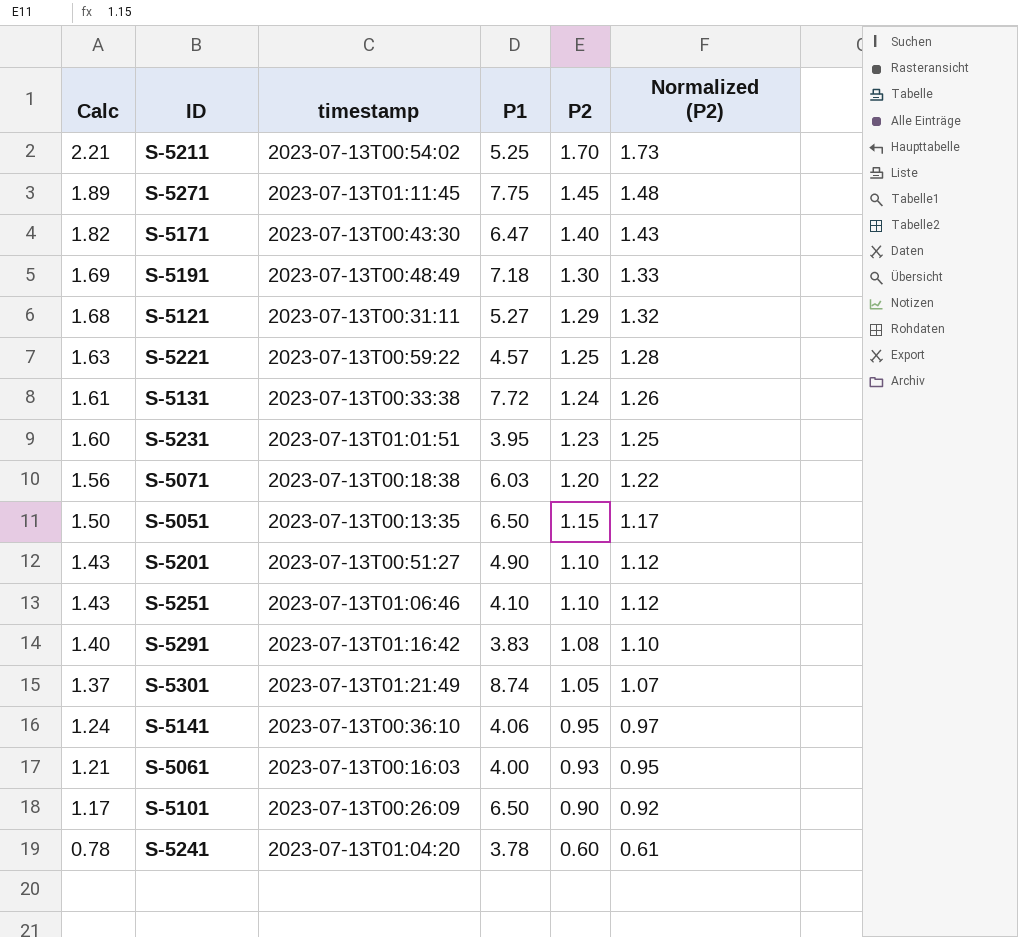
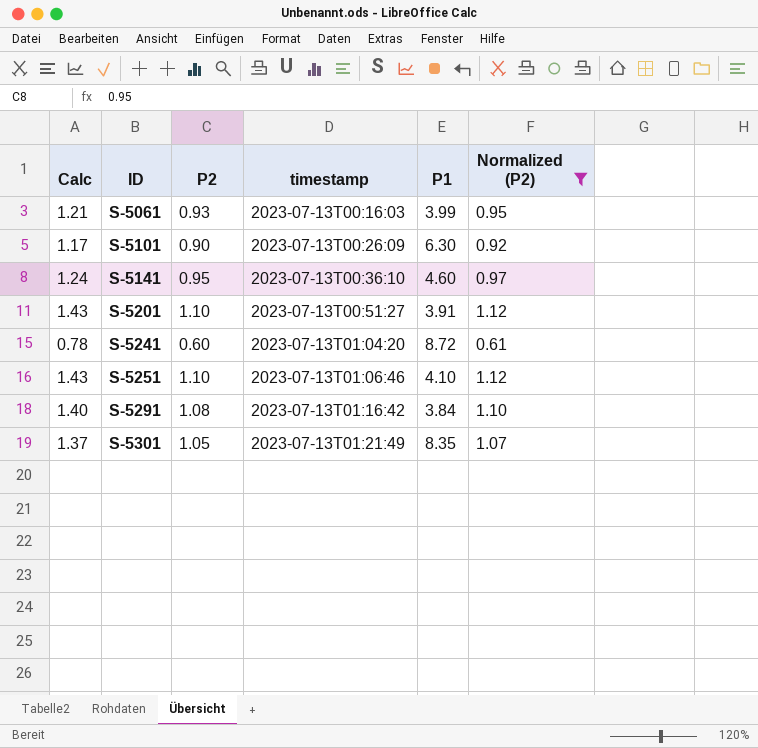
filter: none -> Normalized (P2) <= 1.12
row order: Calc descending -> ID ascending
column P2 | position: 5 -> 3
S-5061 | P1: 4.00 -> 3.99
S-5101 | P1: 6.50 -> 6.30
S-5141 | P1: 4.06 -> 4.60
S-5201 | P1: 4.90 -> 3.91
S-5241 | P1: 3.78 -> 8.72
S-5291 | P1: 3.83 -> 3.84
S-5301 | P1: 8.74 -> 8.35

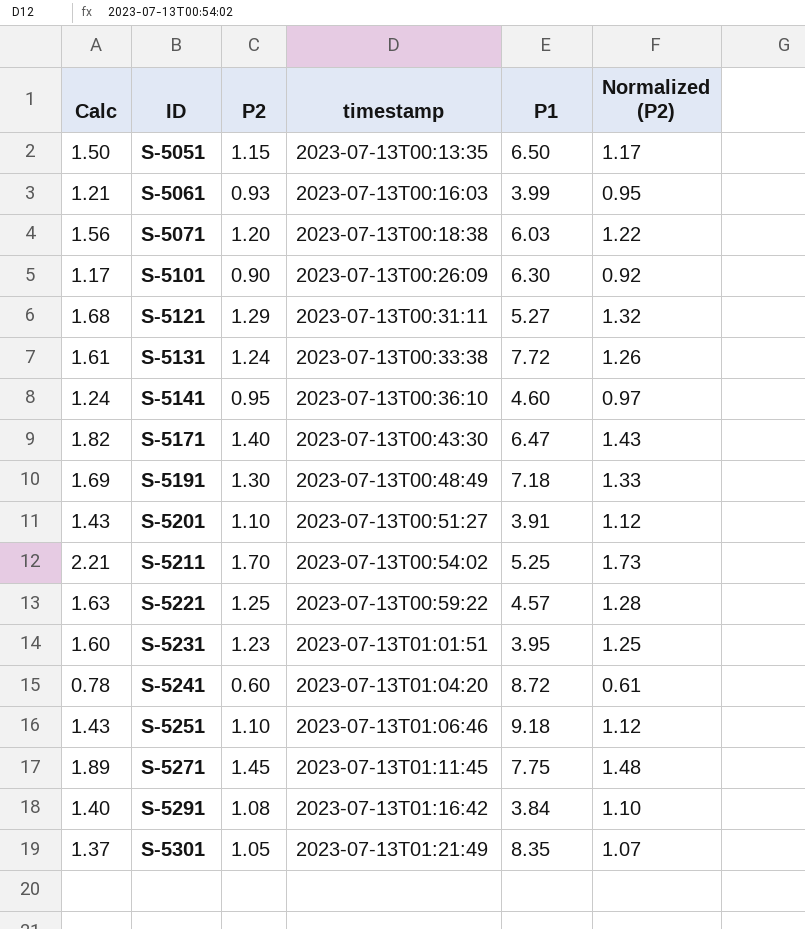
filter: Normalized (P2) <= 1.12 -> none
S-5251 | P1: 4.10 -> 9.18

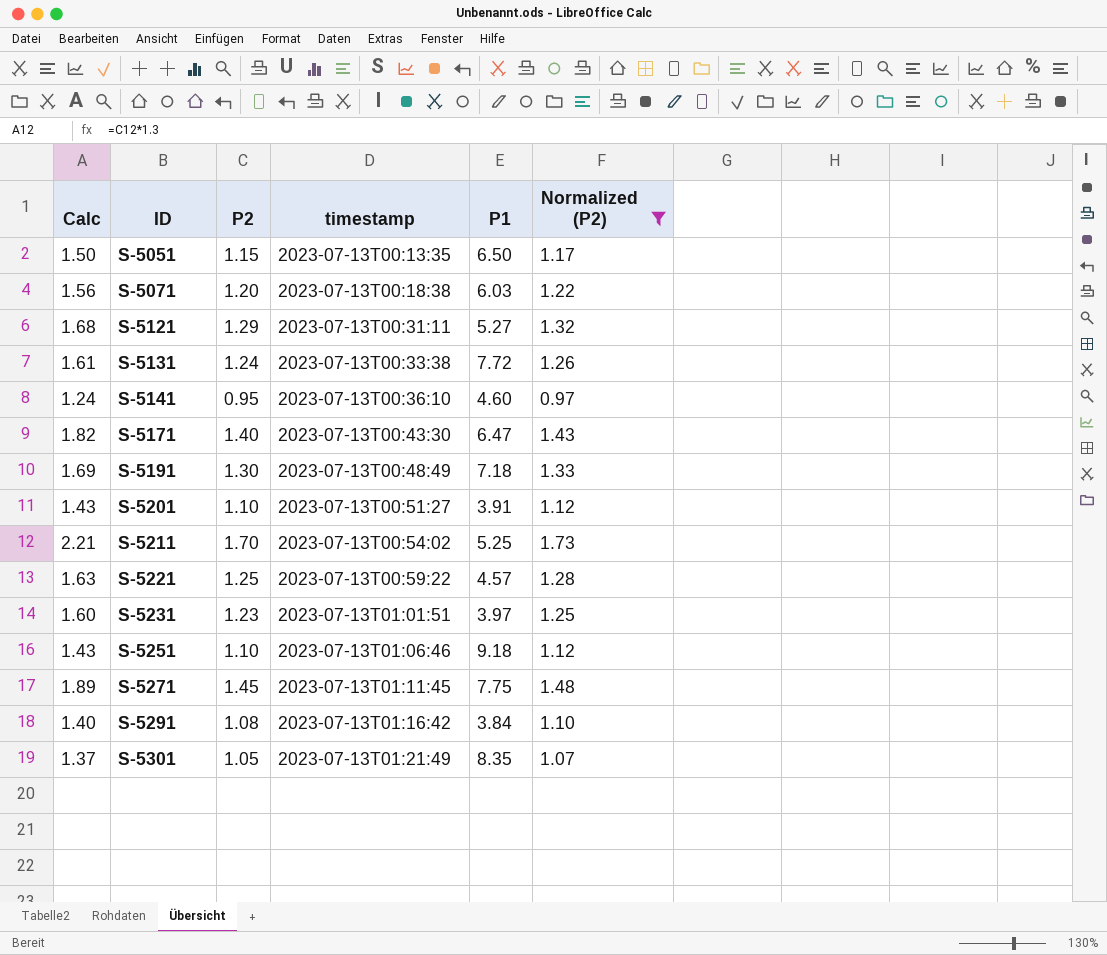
filter: none -> Normalized (P2) >= 0.97
S-5231 | P1: 3.95 -> 3.97

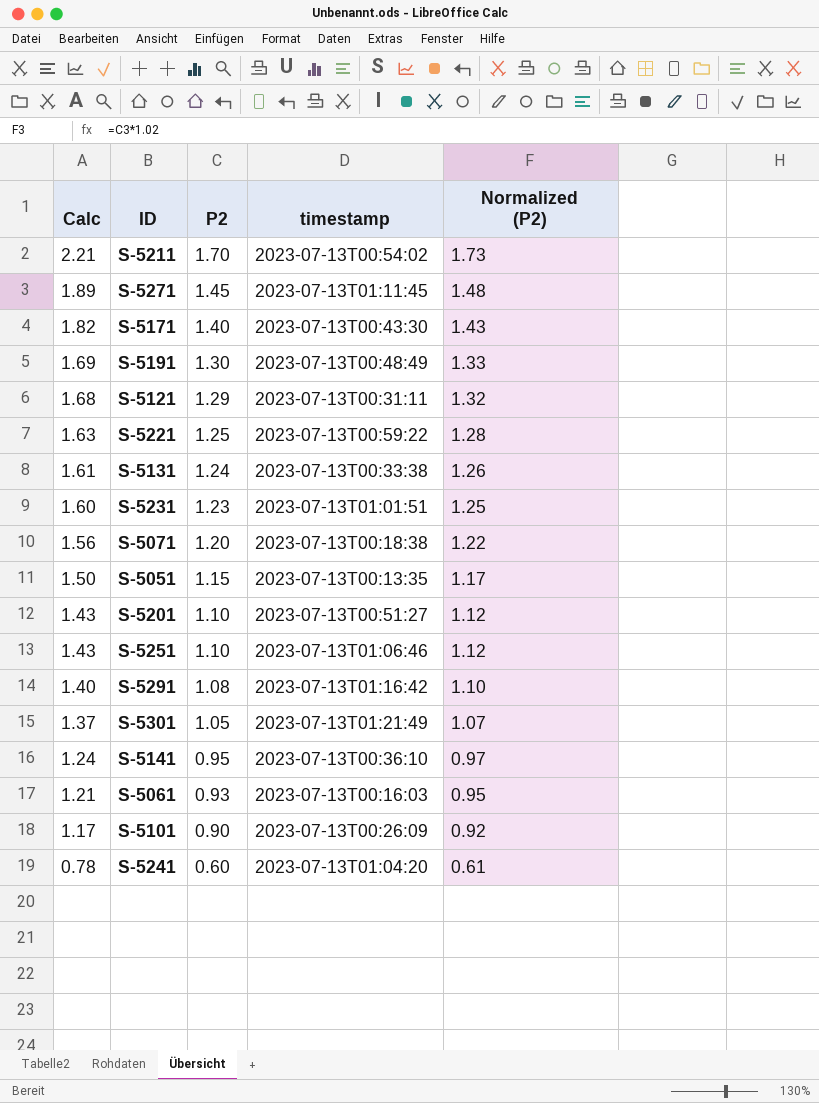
filter: Normalized (P2) >= 0.97 -> none
row order: ID ascending -> Calc descending
column P1 | position: 5 -> none

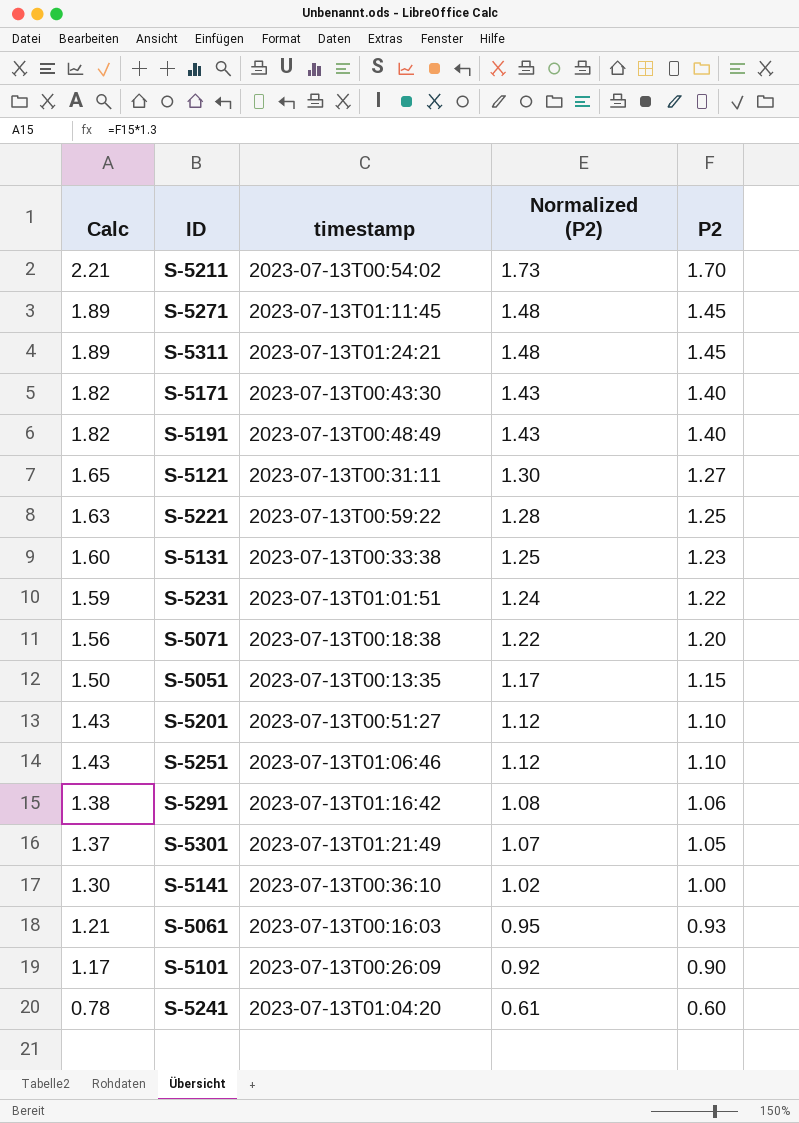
column P2 | position: 3 -> 5
row S-5311: none -> 1.89 | 2023-07-13T01:24:21 | 1.48 | 1.45
S-5191 | Calc: 1.69 -> 1.82
S-5191 | Normalized (P2): 1.33 -> 1.43
S-5191 | P2: 1.30 -> 1.40
S-5121 | Calc: 1.68 -> 1.65
S-5121 | Normalized (P2): 1.32 -> 1.30
S-5121 | P2: 1.29 -> 1.27
S-5131 | Calc: 1.61 -> 1.60
S-5131 | Normalized (P2): 1.26 -> 1.25
S-5131 | P2: 1.24 -> 1.23
S-5231 | Calc: 1.60 -> 1.59
S-5231 | Normalized (P2): 1.25 -> 1.24
S-5231 | P2: 1.23 -> 1.22
S-5291 | Calc: 1.40 -> 1.38
S-5291 | Normalized (P2): 1.10 -> 1.08
S-5291 | P2: 1.08 -> 1.06
S-5141 | Calc: 1.24 -> 1.30
S-5141 | Normalized (P2): 0.97 -> 1.02
S-5141 | P2: 0.95 -> 1.00

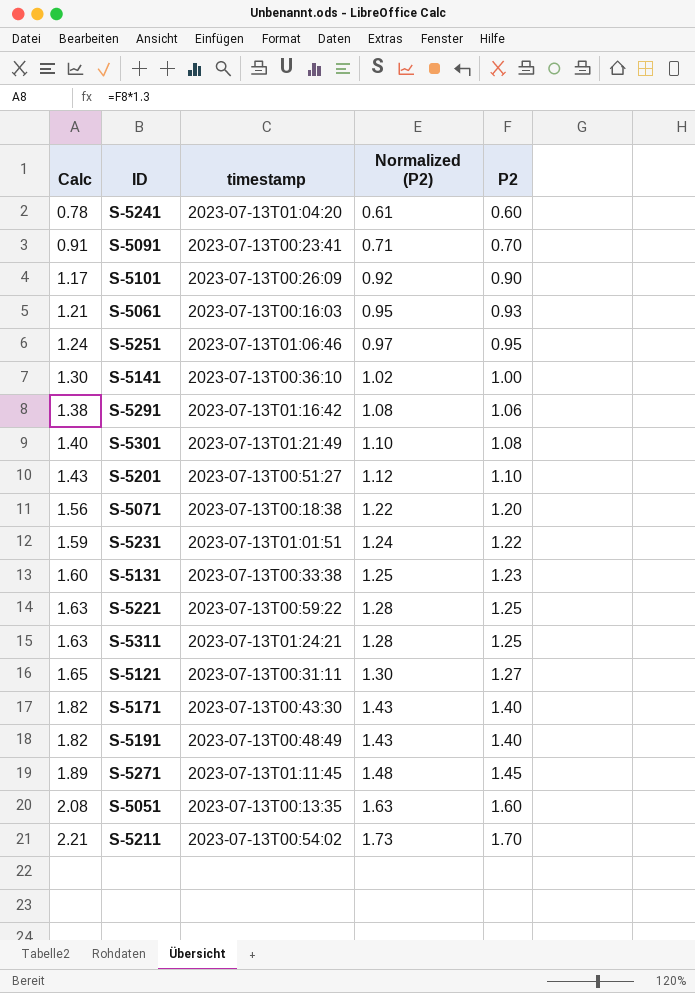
row order: Calc descending -> Calc ascending
row S-5091: none -> 0.91 | 2023-07-13T00:23:41 | 0.71 | 0.70
S-5251 | Calc: 1.43 -> 1.24
S-5251 | Normalized (P2): 1.12 -> 0.97
S-5251 | P2: 1.10 -> 0.95
S-5301 | Calc: 1.37 -> 1.40
S-5301 | Normalized (P2): 1.07 -> 1.10
S-5301 | P2: 1.05 -> 1.08
S-5311 | Calc: 1.89 -> 1.63
S-5311 | Normalized (P2): 1.48 -> 1.28
S-5311 | P2: 1.45 -> 1.25
S-5051 | Calc: 1.50 -> 2.08
S-5051 | Normalized (P2): 1.17 -> 1.63
S-5051 | P2: 1.15 -> 1.60

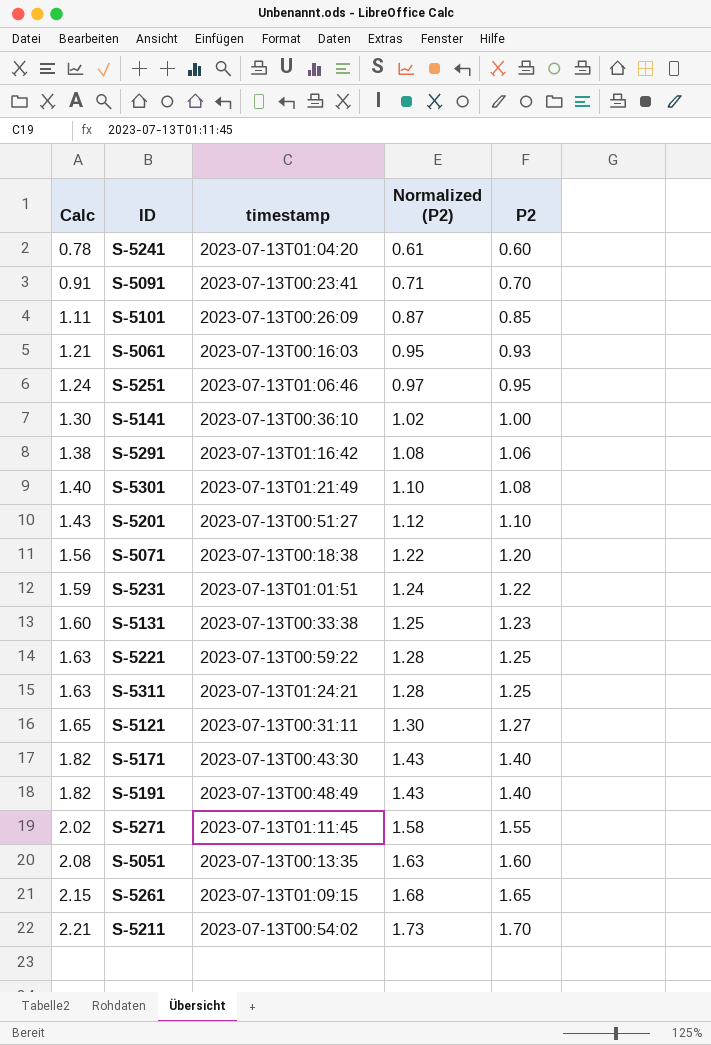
S-5101 | Calc: 1.17 -> 1.11
S-5101 | Normalized (P2): 0.92 -> 0.87
S-5101 | P2: 0.90 -> 0.85
S-5271 | Calc: 1.89 -> 2.02
S-5271 | Normalized (P2): 1.48 -> 1.58
S-5271 | P2: 1.45 -> 1.55
row S-5261: none -> 2.15 | 2023-07-13T01:09:15 | 1.68 | 1.65

